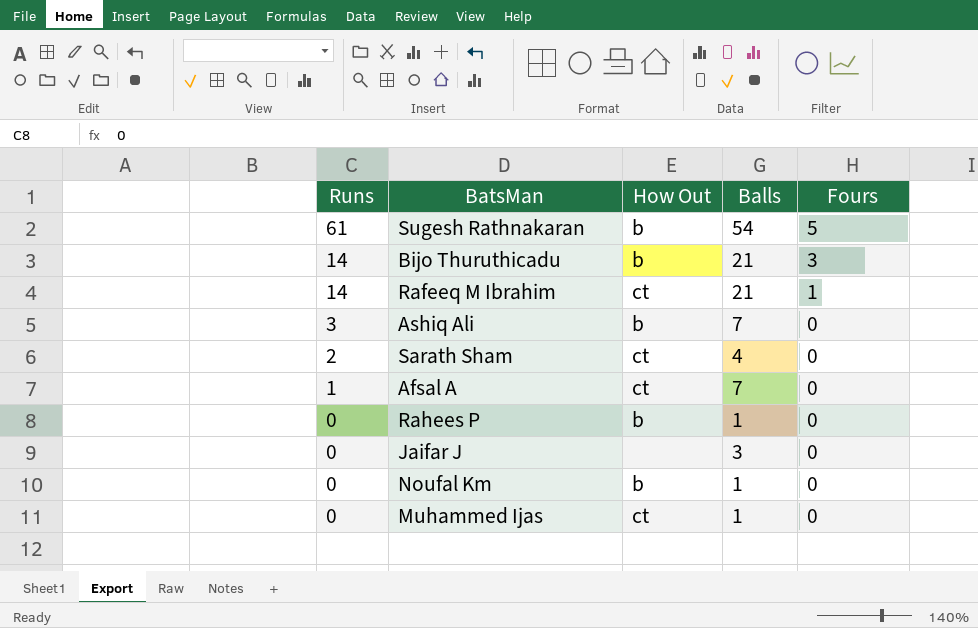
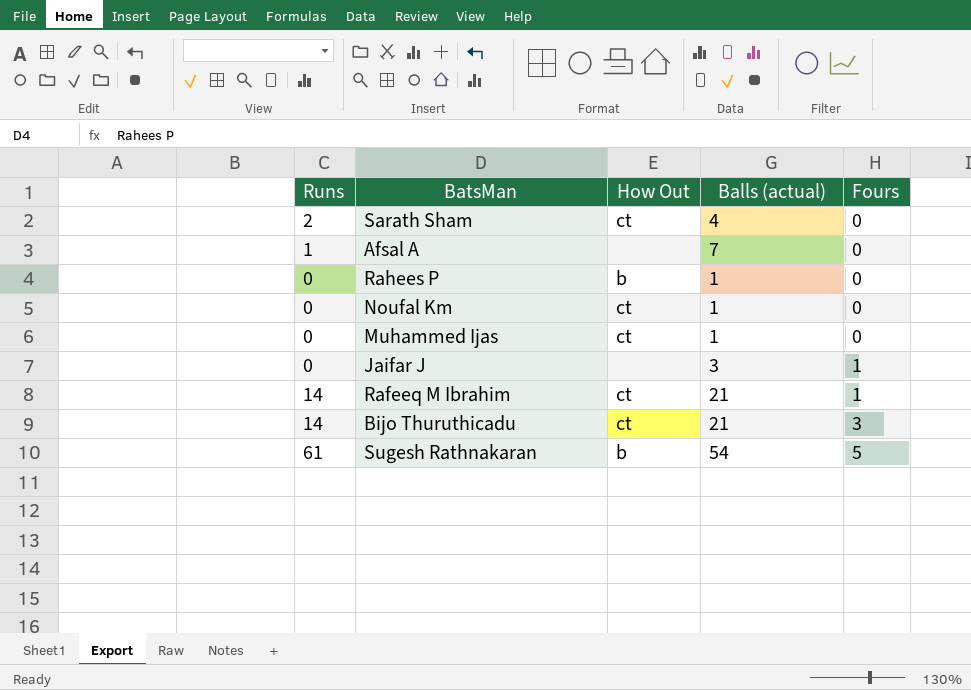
row order: Runs descending -> Fours ascending
column name: Balls -> Balls (actual)
row Ashiq Ali: 3 | b | 7 | 0 -> none
Afsal A | How Out: ct -> none
Noufal Km | How Out: b -> ct
Jaifar J | Fours: 0 -> 1
Bijo Thuruthicadu | How Out: b -> ct

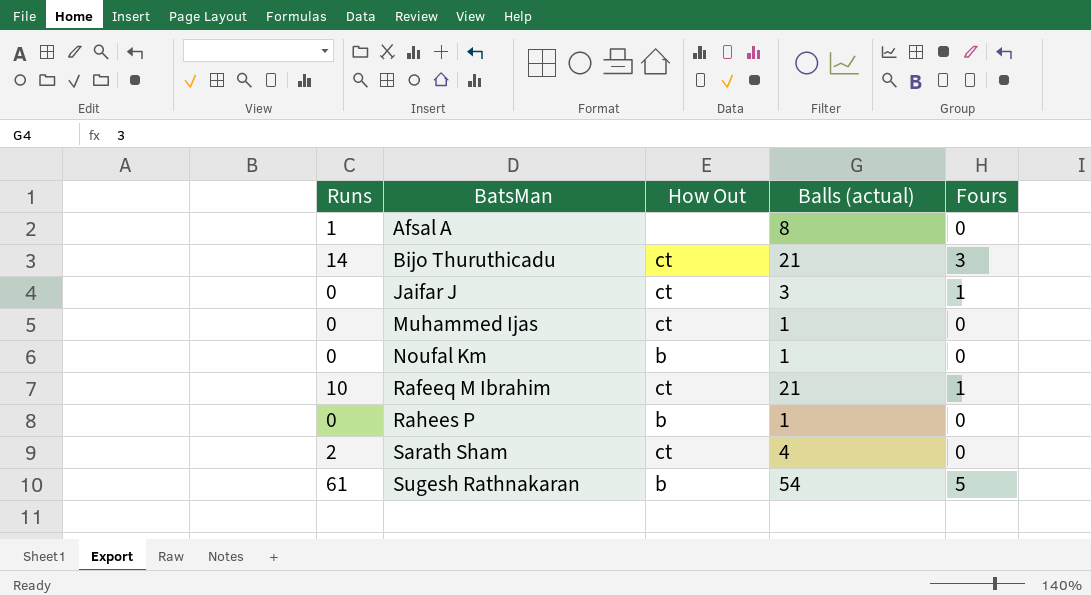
row order: Fours ascending -> BatsMan ascending
Afsal A | Balls (actual): 7 -> 8
Jaifar J | How Out: none -> ct
Noufal Km | How Out: ct -> b
Rafeeq M Ibrahim | Runs: 14 -> 10

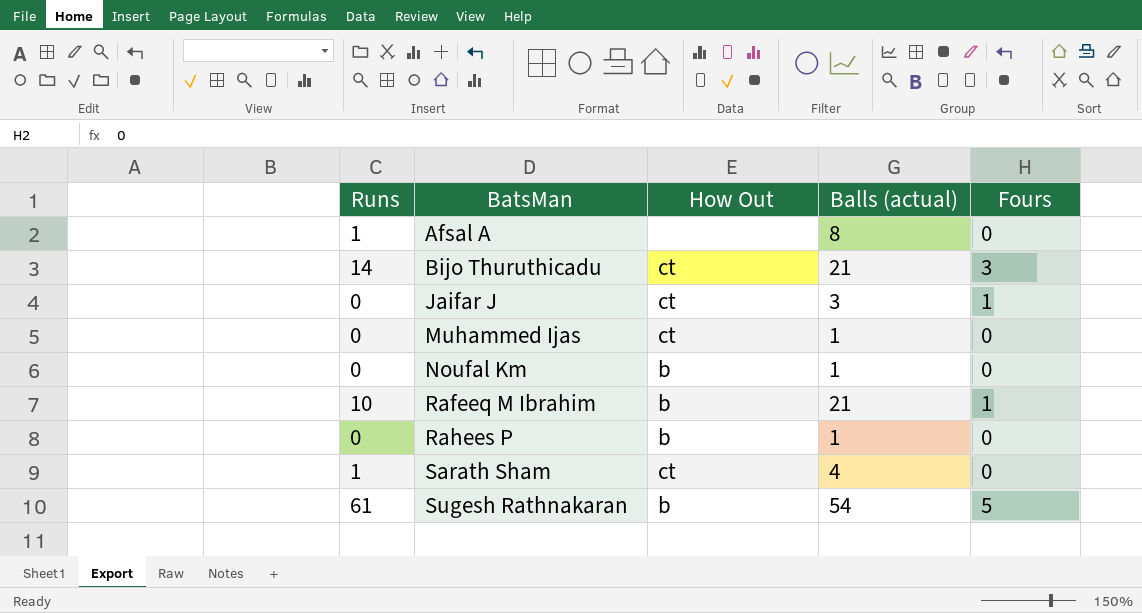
Rafeeq M Ibrahim | How Out: ct -> b
Sarath Sham | Runs: 2 -> 1

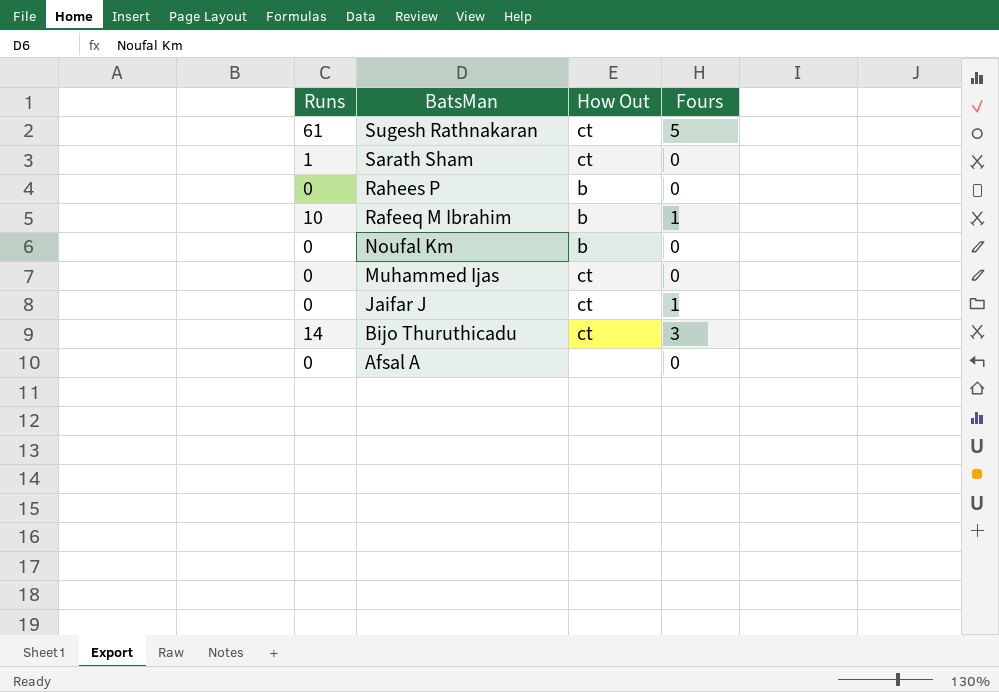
row order: BatsMan ascending -> BatsMan descending
column Balls (actual) | position: 4 -> none
Sugesh Rathnakaran | How Out: b -> ct
Afsal A | Runs: 1 -> 0

